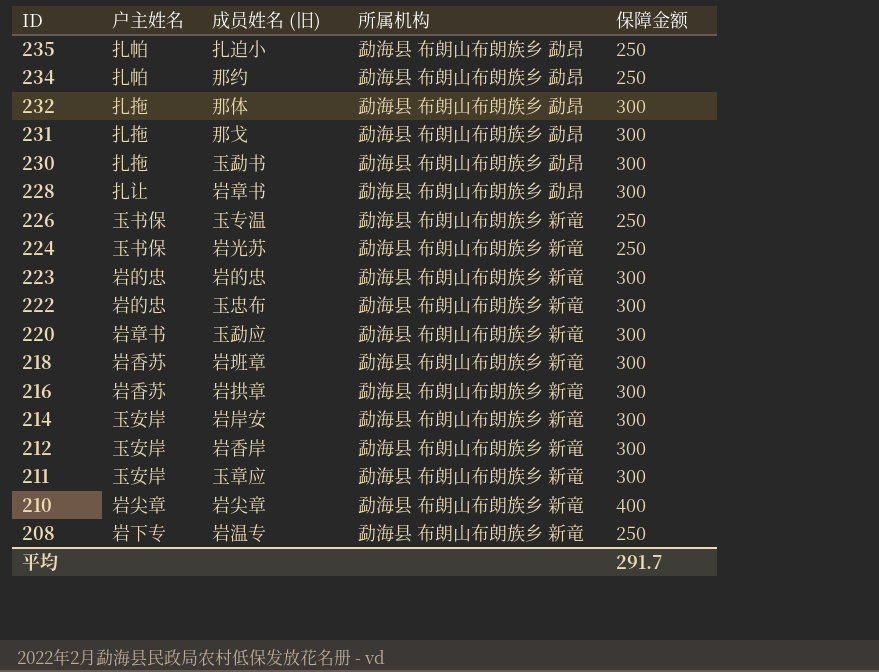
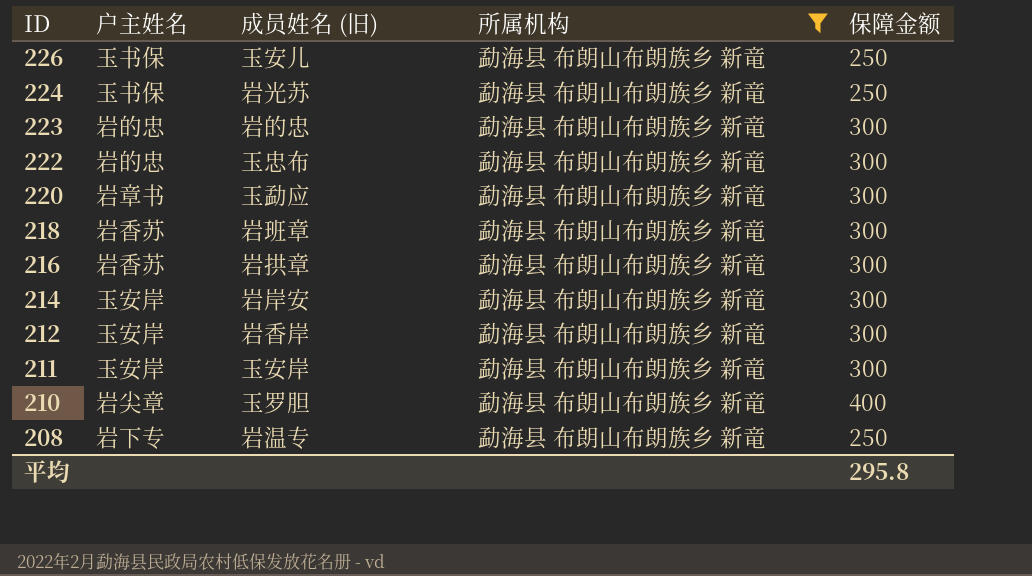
filter: none -> 所属机构 = 勐海县 布朗山布朗族乡 新竜
226 | 成员姓名 (旧): 玉专温 -> 玉安儿
211 | 成员姓名 (旧): 玉章应 -> 玉安岸
210 | 成员姓名 (旧): 岩尖章 -> 玉罗胆
平均 | 保障金额: 291.7 -> 295.8

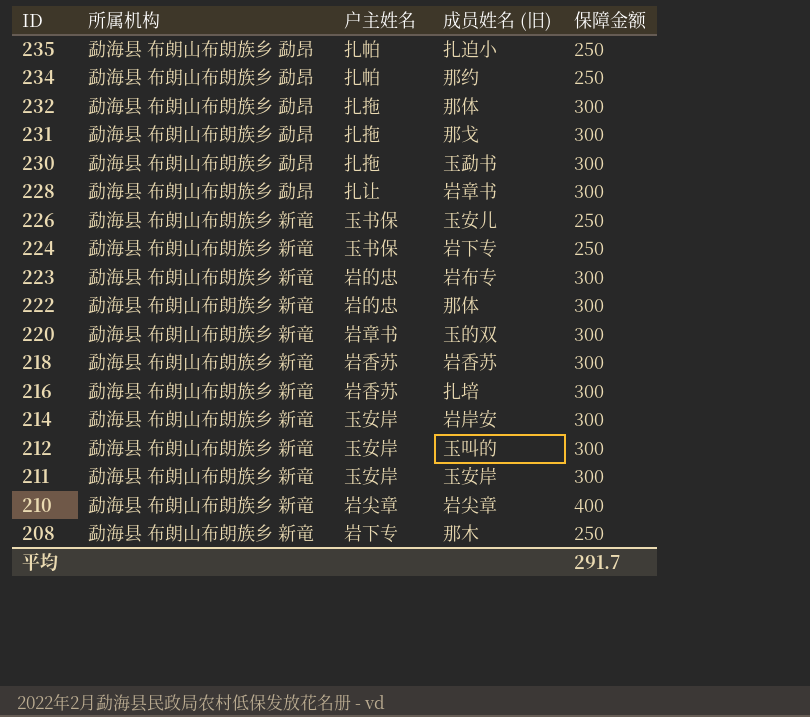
filter: 所属机构 = 勐海县 布朗山布朗族乡 新竜 -> none
column 所属机构 | position: 4 -> 2
224 | 成员姓名 (旧): 岩光苏 -> 岩下专
223 | 成员姓名 (旧): 岩的忠 -> 岩布专
222 | 成员姓名 (旧): 玉忠布 -> 那体
220 | 成员姓名 (旧): 玉勐应 -> 玉的双
218 | 成员姓名 (旧): 岩班章 -> 岩香苏
216 | 成员姓名 (旧): 岩拱章 -> 扎培
212 | 成员姓名 (旧): 岩香岸 -> 玉叫的
210 | 成员姓名 (旧): 玉罗胆 -> 岩尖章
208 | 成员姓名 (旧): 岩温专 -> 那木
平均 | 保障金额: 295.8 -> 291.7

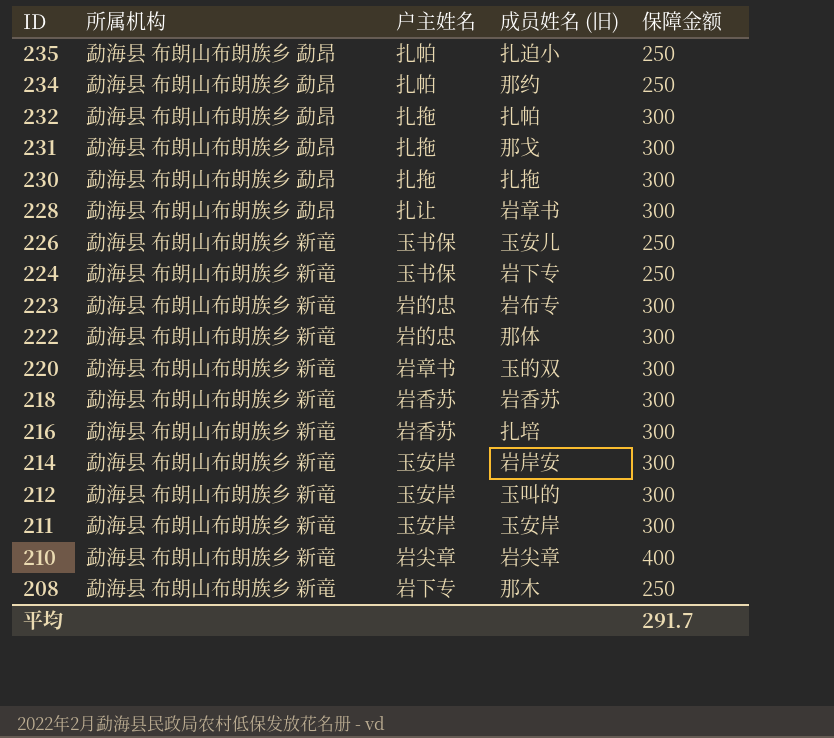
232 | 成员姓名 (旧): 那体 -> 扎帕
230 | 成员姓名 (旧): 玉勐书 -> 扎拖

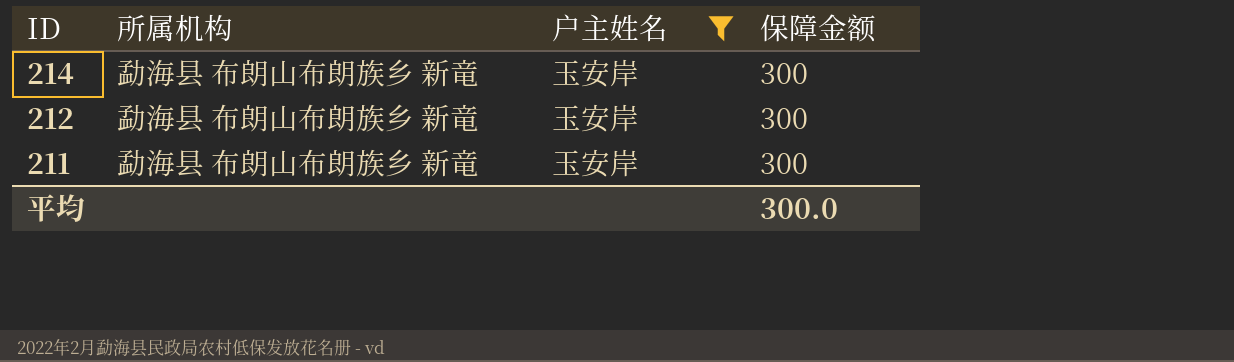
filter: none -> 户主姓名 = 玉安岸
column 成员姓名 (旧) | position: 4 -> none
平均 | 保障金额: 291.7 -> 300.0

